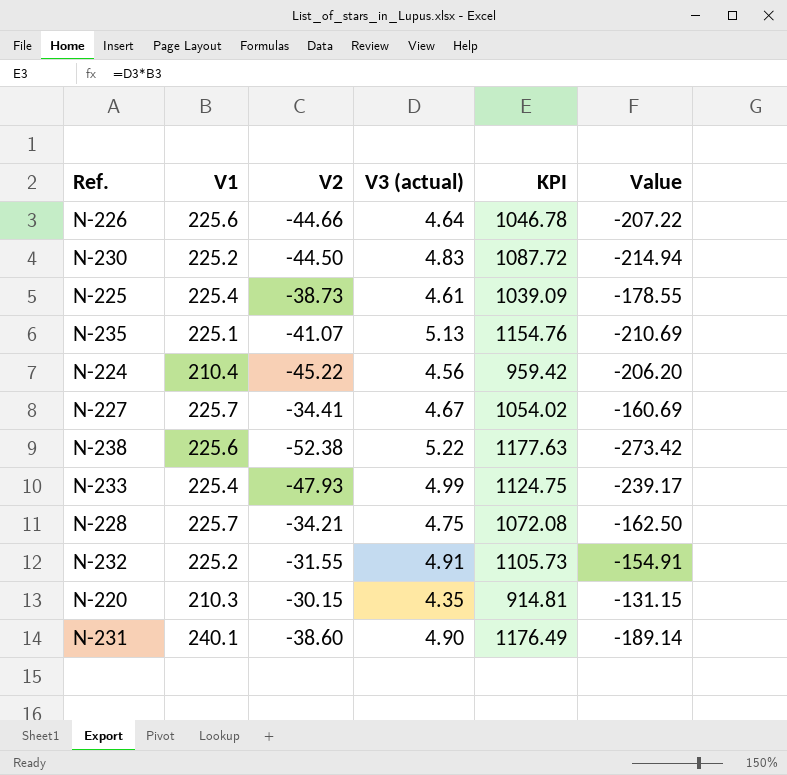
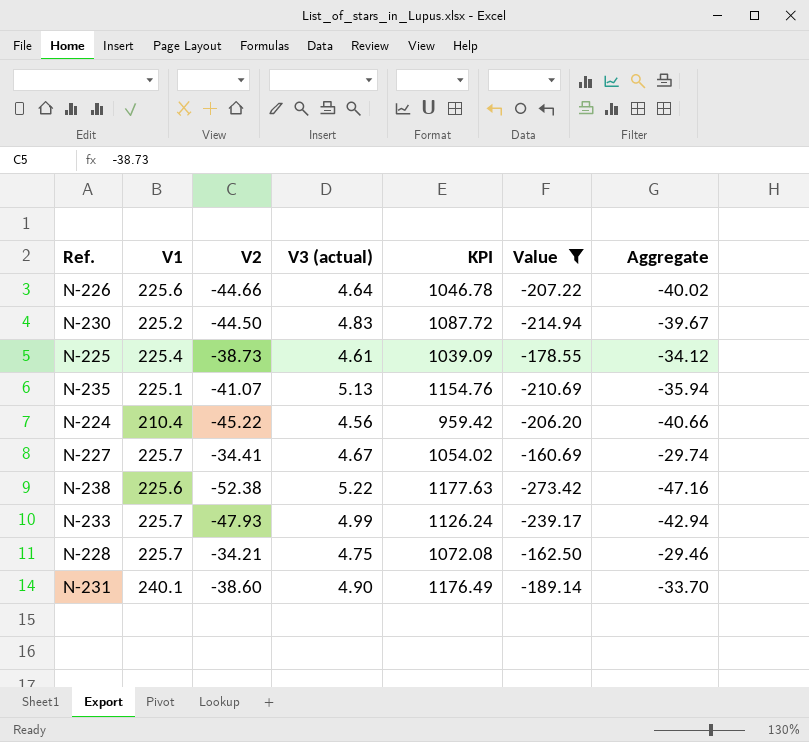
filter: none -> Value <= -160.69
column Aggregate | formula: none -> [V2] + [V3 (actual)]
N-233 | V1: 225.4 -> 225.7
N-233 | KPI: 1124.75 -> 1126.24

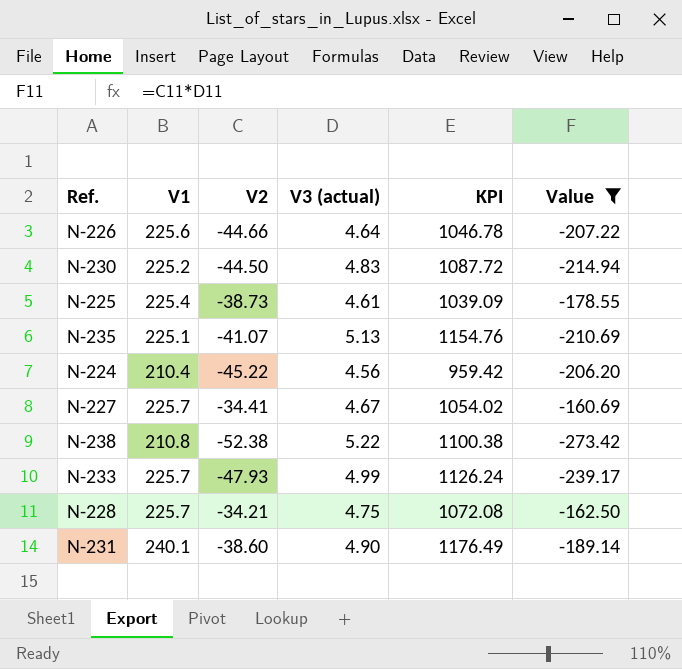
column Aggregate | formula: [V2] + [V3 (actual)] -> none
N-238 | V1: 225.6 -> 210.8
N-238 | KPI: 1177.63 -> 1100.38

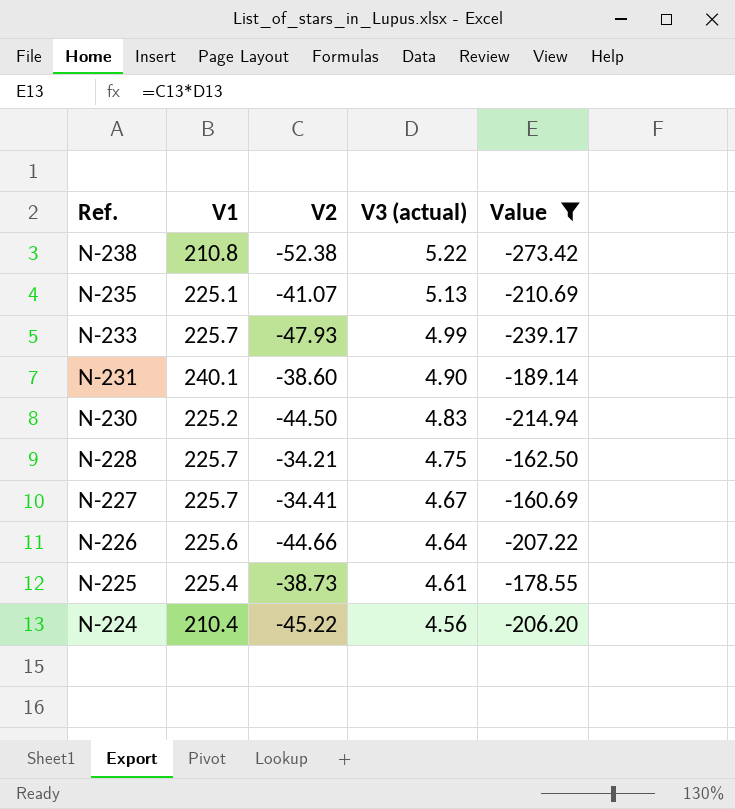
row order: none -> Ref. descending
column KPI | formula: [V1] * [V3 (actual)] -> none

